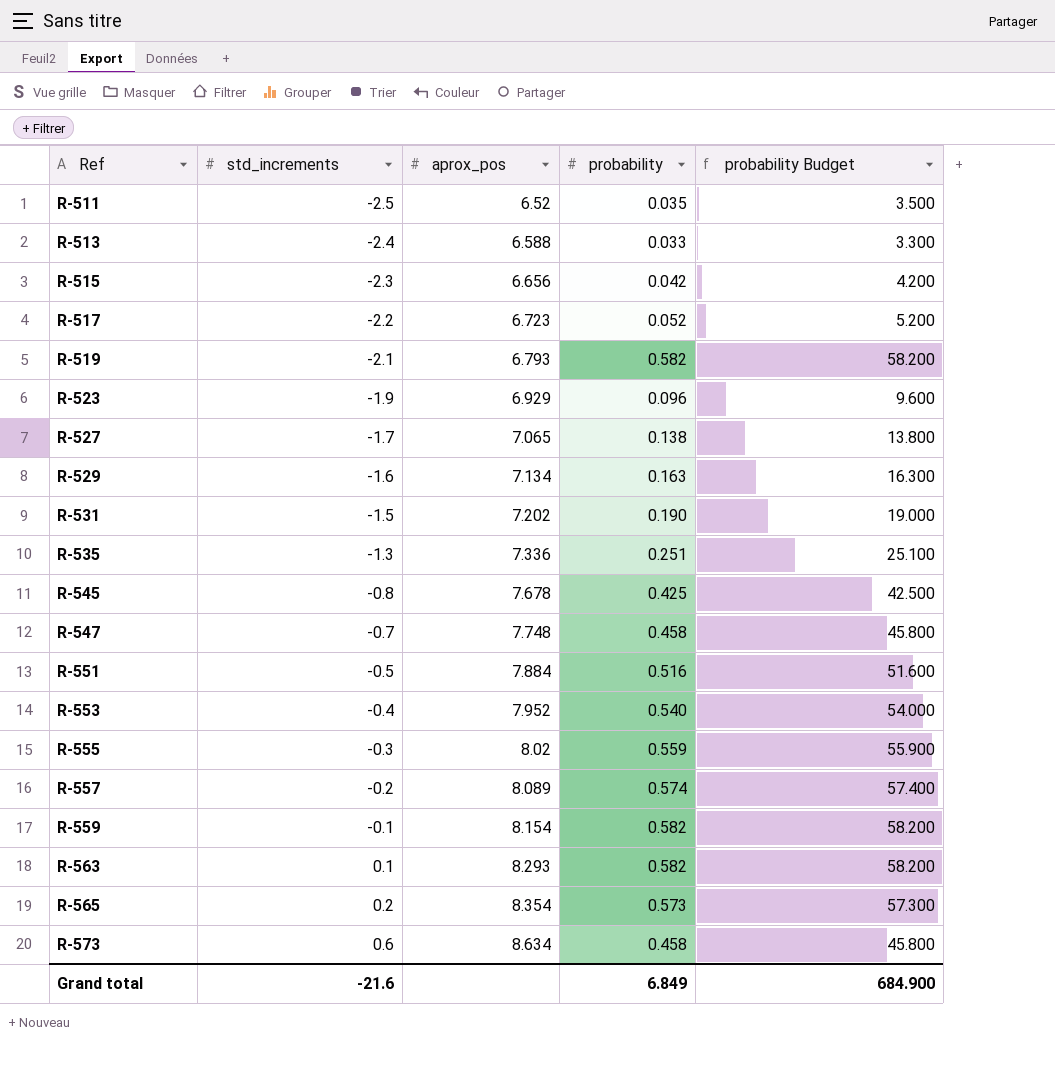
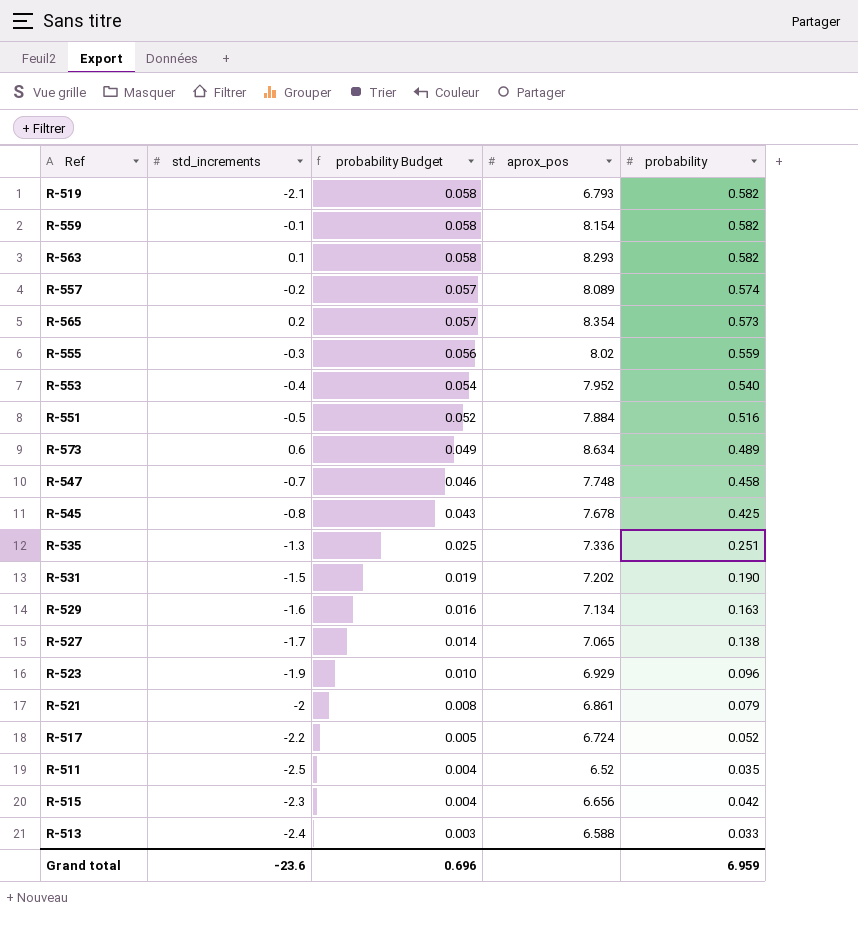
row order: Ref ascending -> probability Budget descending
column probability Budget | formula: [probability] * 100 -> [probability] * 0.1
column probability Budget | position: 5 -> 3
R-573 | probability: 0.458 -> 0.489
row R-521: none -> -2 | 0.008 | 6.861 | 0.079
R-517 | aprox_pos: 6.723 -> 6.724
Grand total | std_increments: -21.6 -> -23.6
Grand total | probability Budget: 684.900 -> 0.696
Grand total | probability: 6.849 -> 6.959

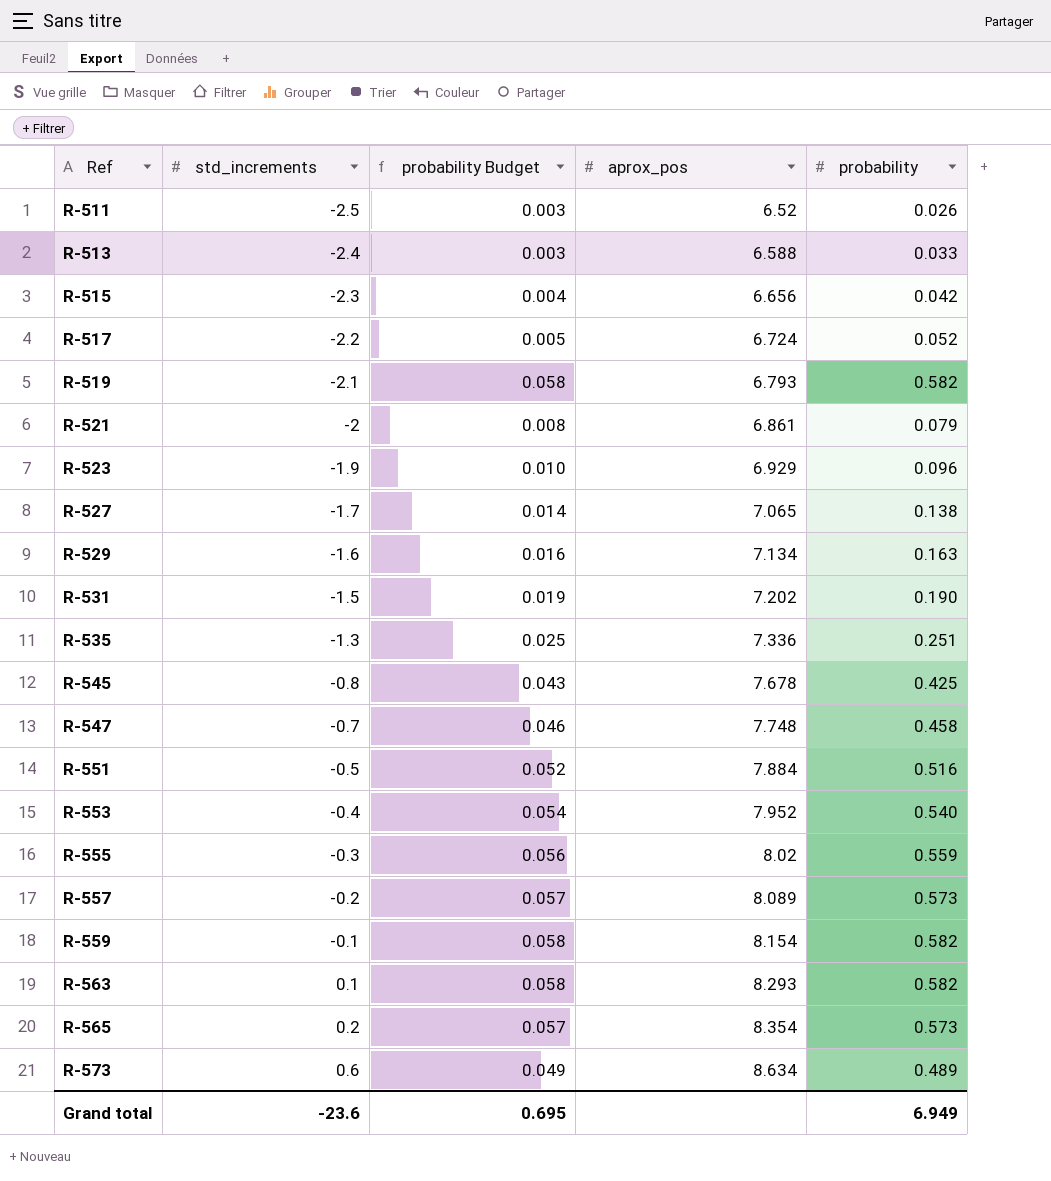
row order: probability Budget descending -> Ref ascending
R-511 | probability Budget: 0.004 -> 0.003
R-511 | probability: 0.035 -> 0.026
R-557 | probability: 0.574 -> 0.573
Grand total | probability Budget: 0.696 -> 0.695
Grand total | probability: 6.959 -> 6.949

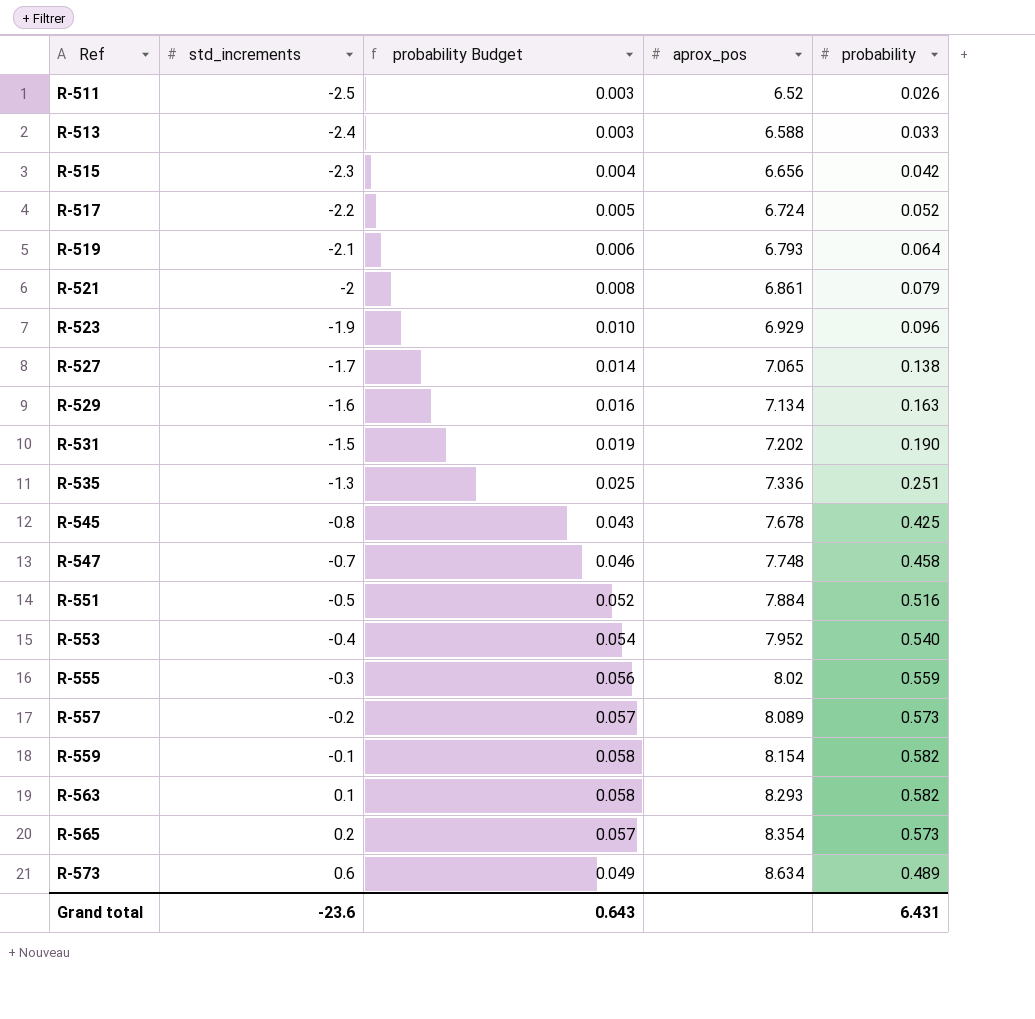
R-519 | probability Budget: 0.058 -> 0.006
R-519 | probability: 0.582 -> 0.064
Grand total | probability Budget: 0.695 -> 0.643
Grand total | probability: 6.949 -> 6.431

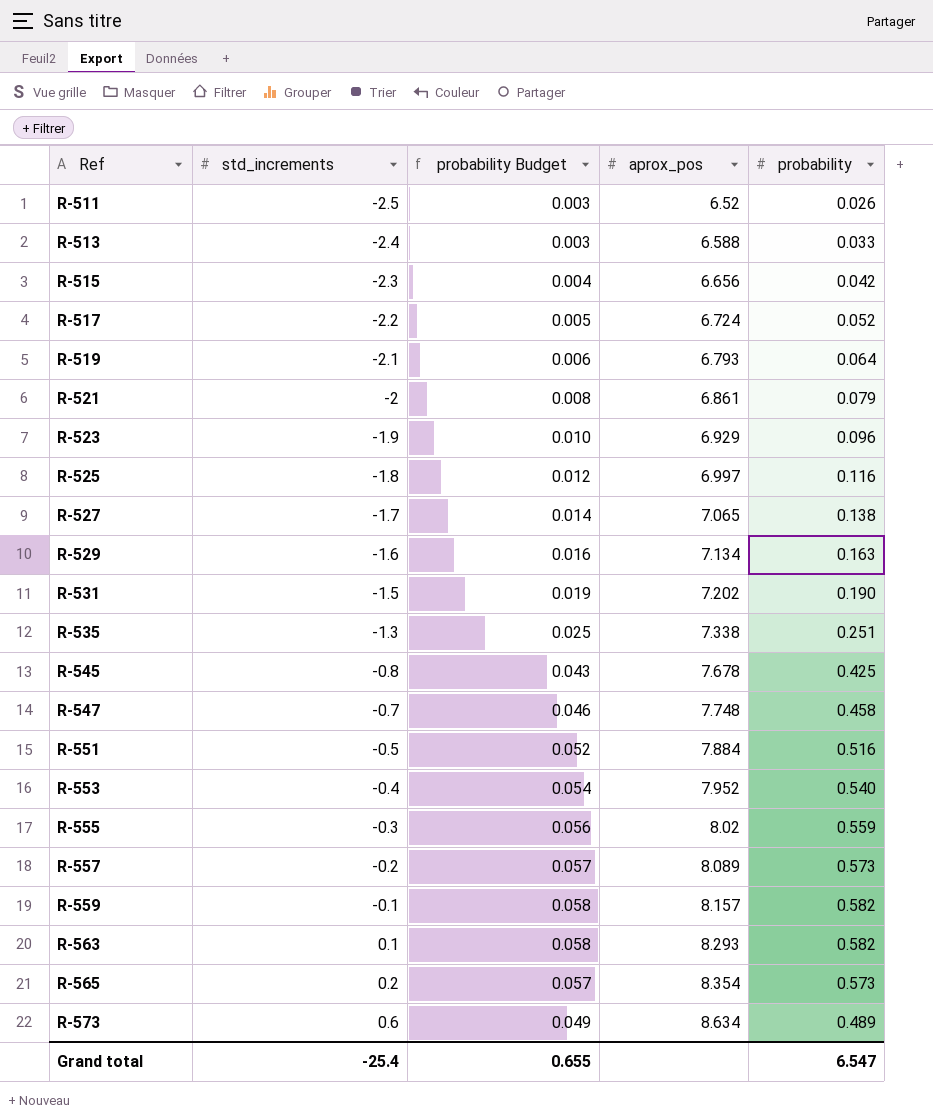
row R-525: none -> -1.8 | 0.012 | 6.997 | 0.116
R-535 | aprox_pos: 7.336 -> 7.338
R-559 | aprox_pos: 8.154 -> 8.157
Grand total | std_increments: -23.6 -> -25.4
Grand total | probability Budget: 0.643 -> 0.655
Grand total | probability: 6.431 -> 6.547

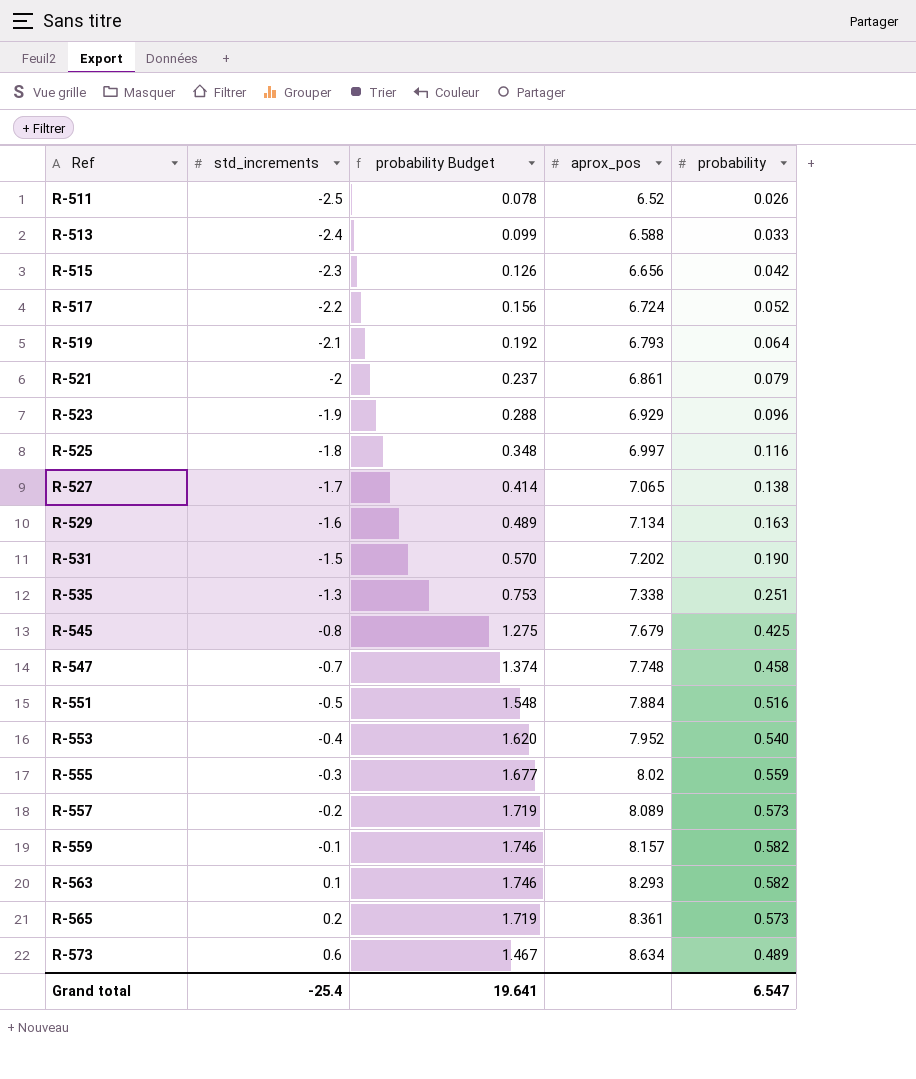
column probability Budget | formula: [probability] * 0.1 -> [probability] * 3
R-545 | aprox_pos: 7.678 -> 7.679
R-565 | aprox_pos: 8.354 -> 8.361
Grand total | probability Budget: 0.655 -> 19.641

